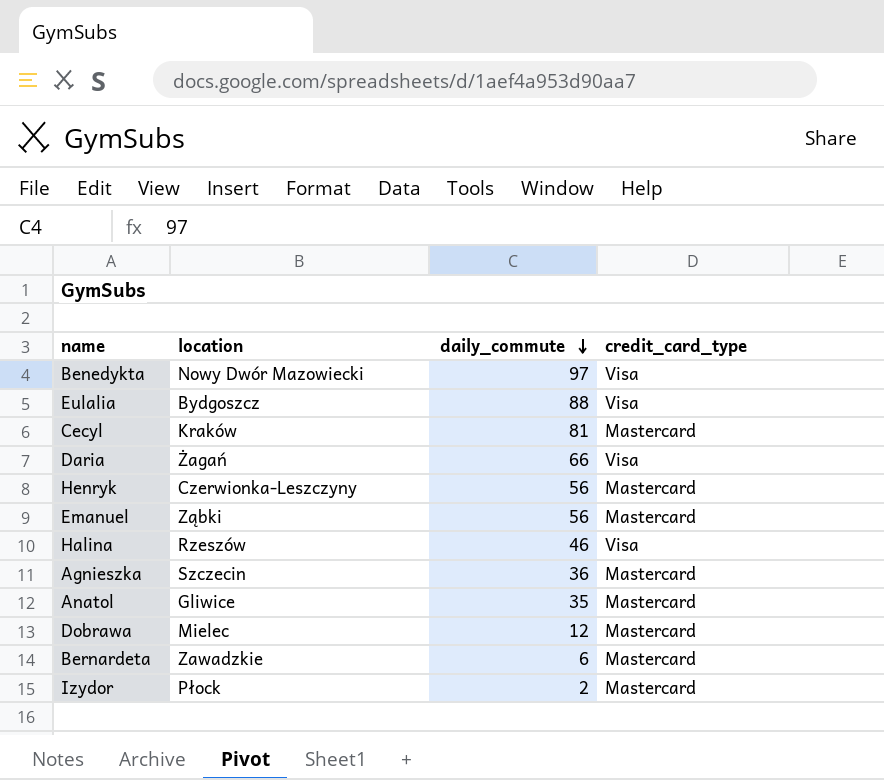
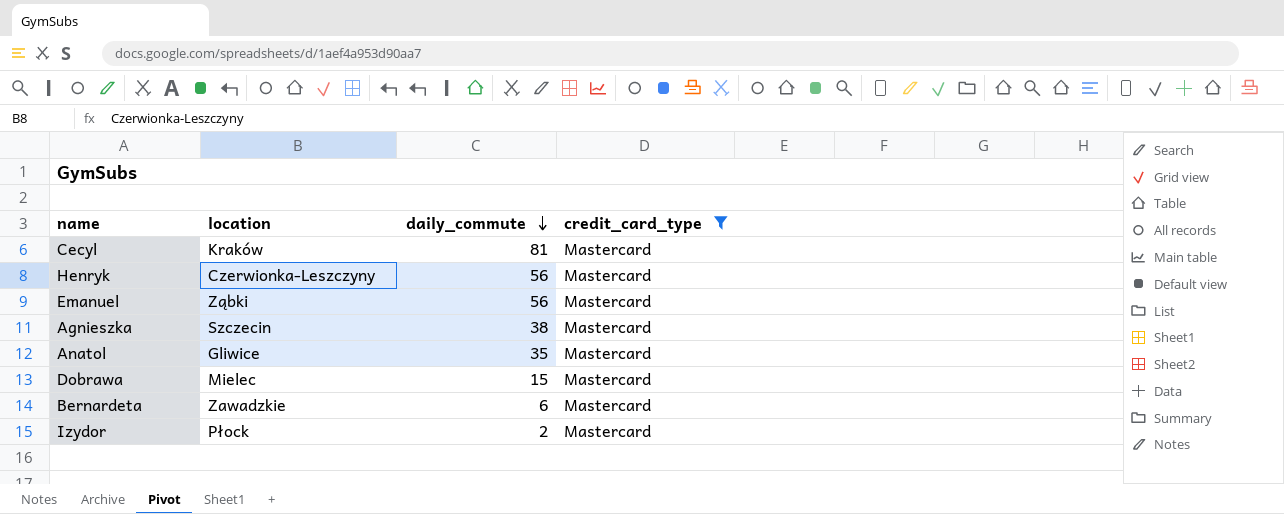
filter: none -> credit_card_type = Mastercard
Agnieszka | daily_commute: 36 -> 38
Dobrawa | daily_commute: 12 -> 15

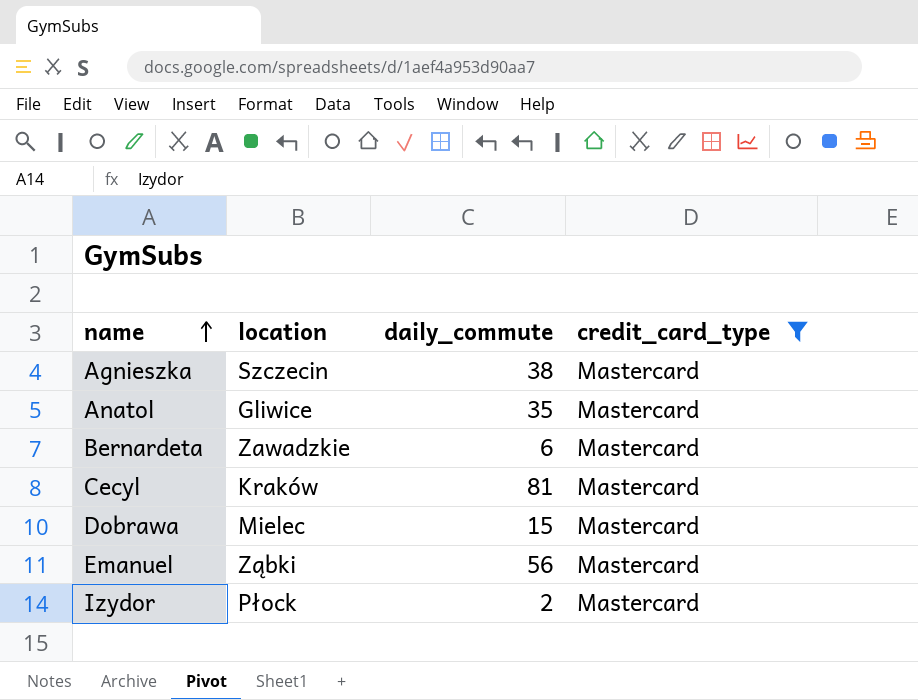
row order: daily_commute descending -> name ascending
row Henryk: Czerwionka-Leszczyny | 56 | Mastercard -> none

